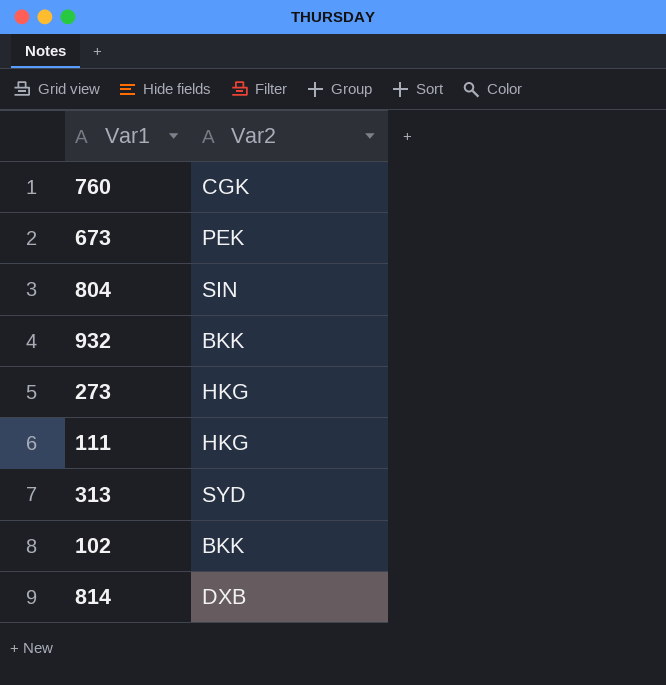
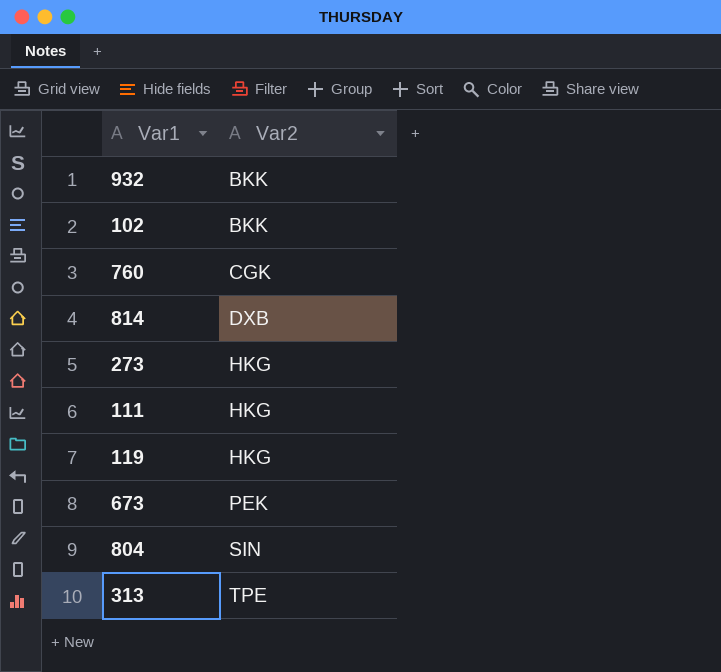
row order: none -> Var2 ascending
row 119: none -> HKG
313 | Var2: SYD -> TPE

